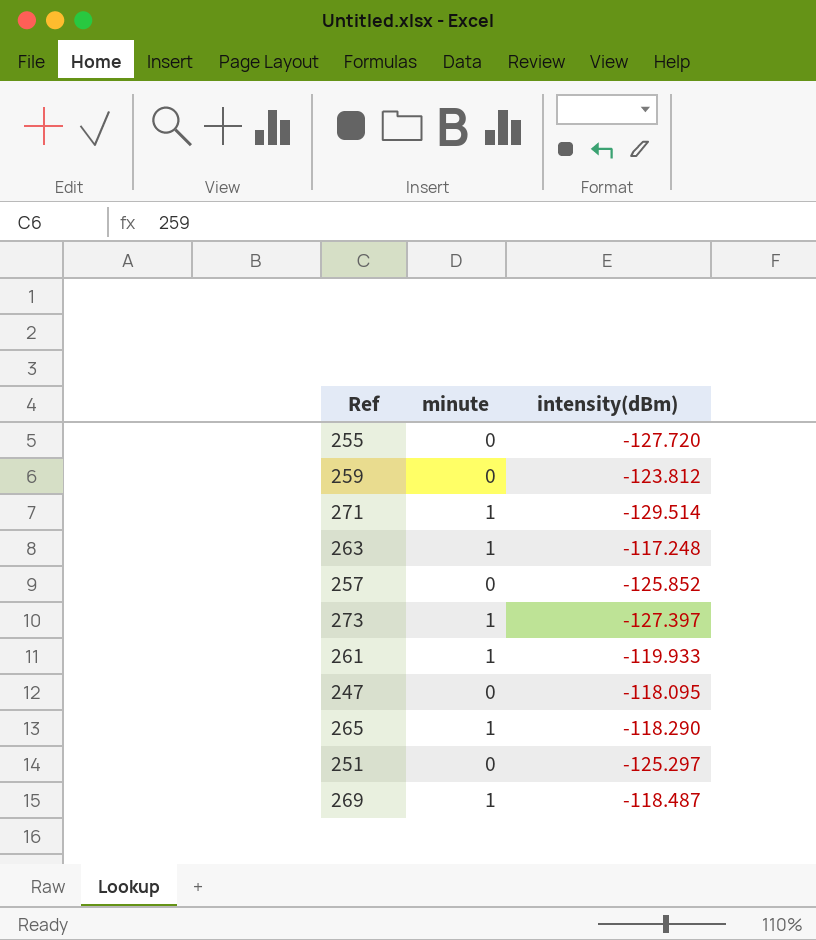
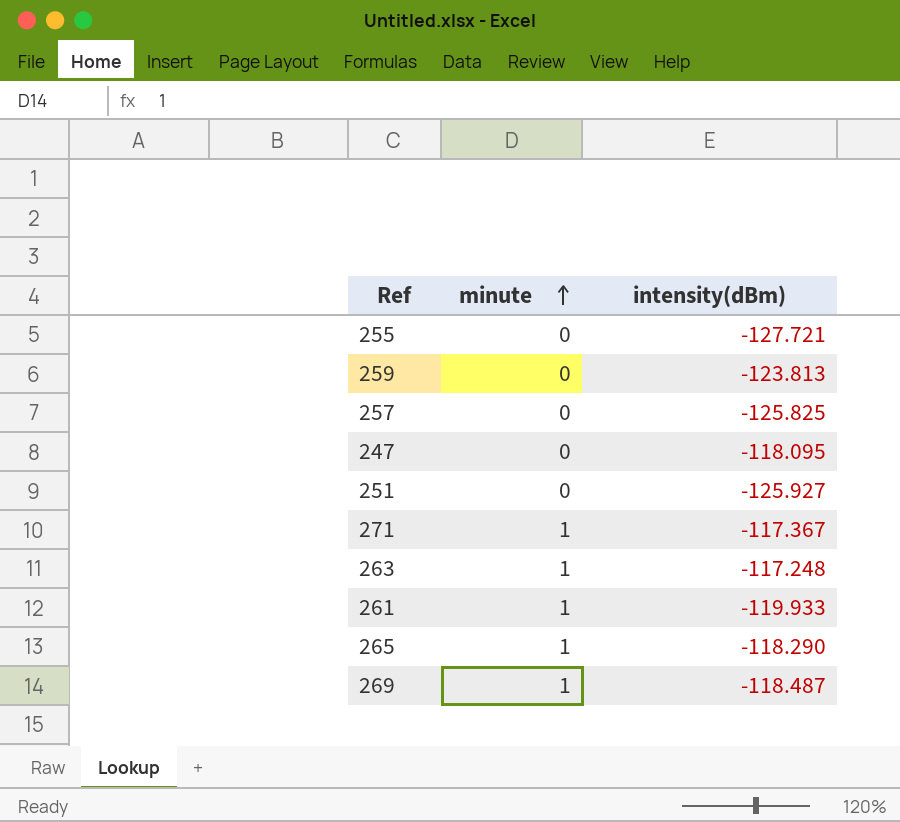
row order: none -> minute ascending
row 273: 1 | -127.397 -> none
255 | intensity(dBm): -127.720 -> -127.721
259 | intensity(dBm): -123.812 -> -123.813
257 | intensity(dBm): -125.852 -> -125.825
251 | intensity(dBm): -125.297 -> -125.927
271 | intensity(dBm): -129.514 -> -117.367

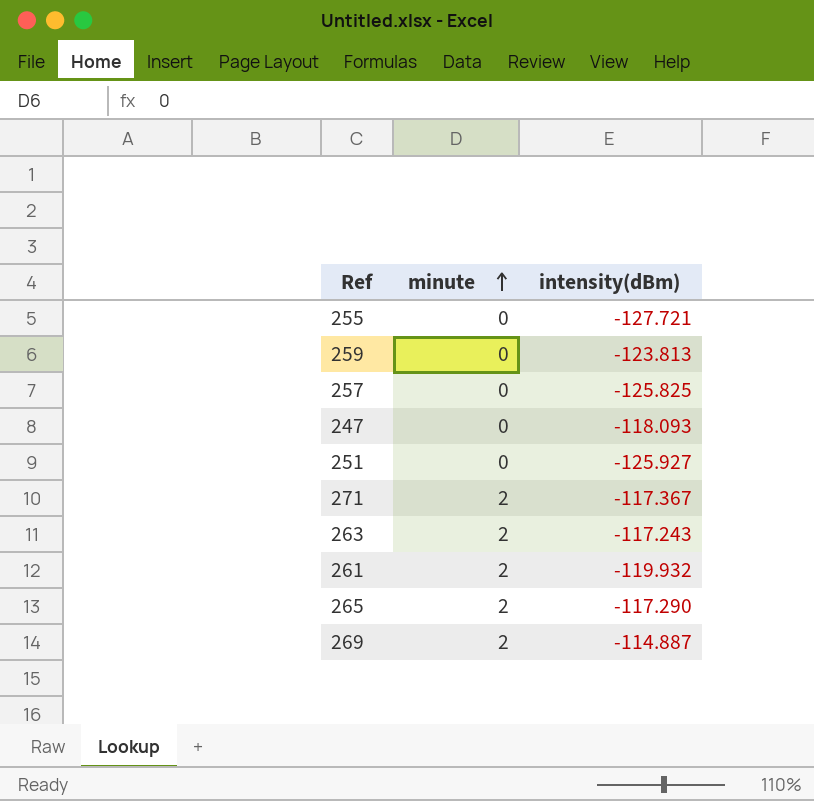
247 | intensity(dBm): -118.095 -> -118.093
271 | minute: 1 -> 2
263 | minute: 1 -> 2
263 | intensity(dBm): -117.248 -> -117.243
261 | minute: 1 -> 2
261 | intensity(dBm): -119.933 -> -119.932
265 | minute: 1 -> 2
265 | intensity(dBm): -118.290 -> -117.290
269 | minute: 1 -> 2
269 | intensity(dBm): -118.487 -> -114.887

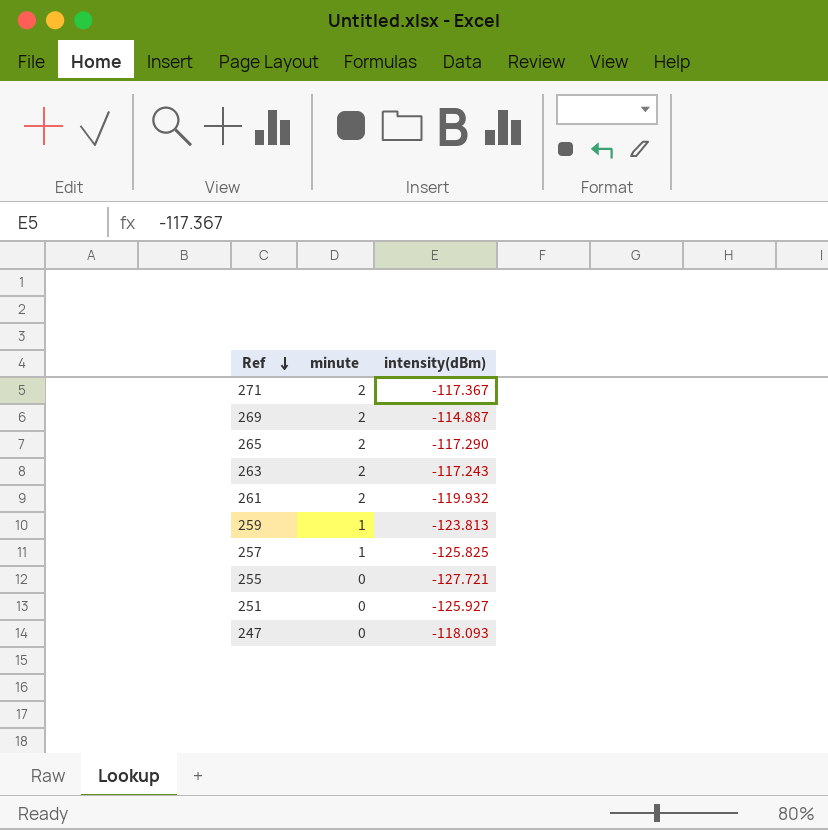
row order: minute ascending -> Ref descending
259 | minute: 0 -> 1
257 | minute: 0 -> 1

